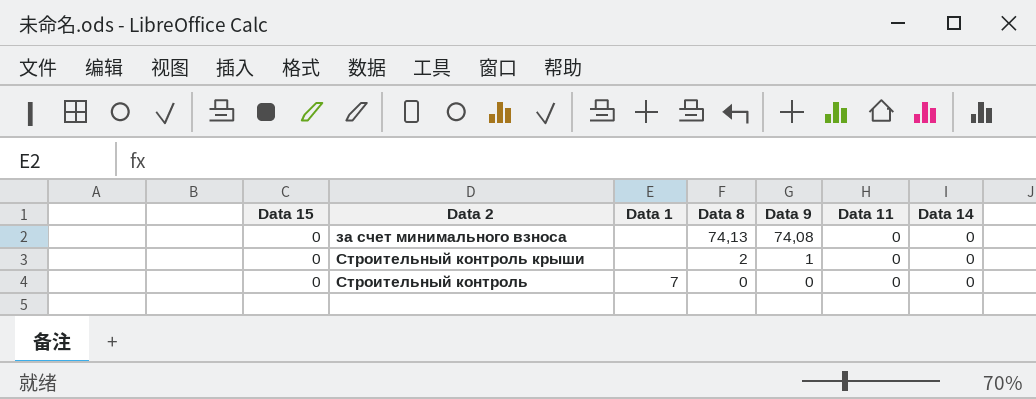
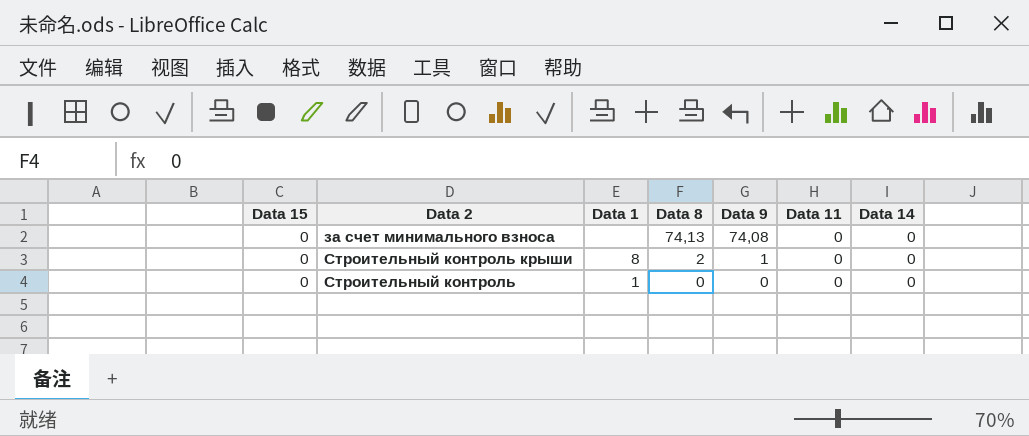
Строительный контроль крыши | Data 1: none -> 8
Строительный контроль | Data 1: 7 -> 1

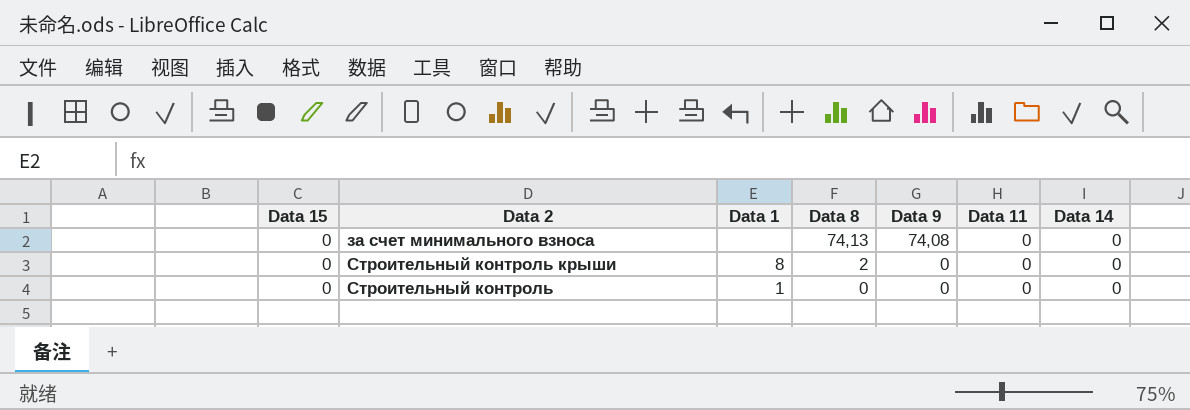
Строительный контроль крыши | Data 9: 1 -> 0

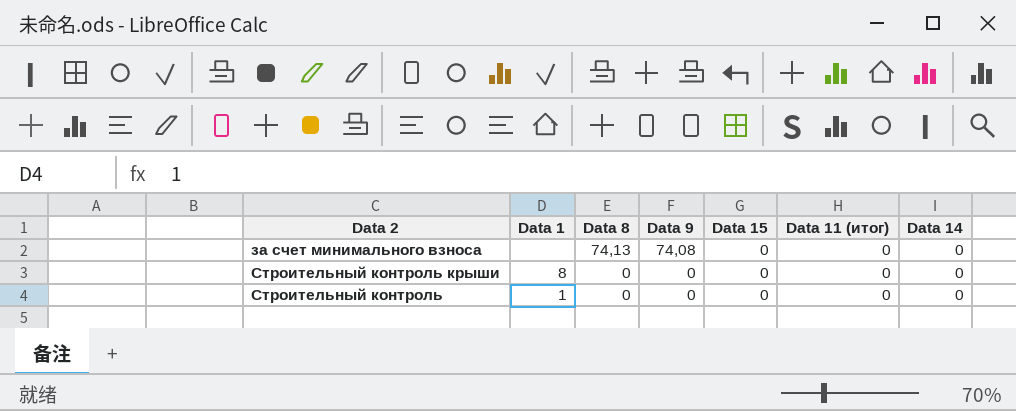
column Data 15 | position: 1 -> 5
column name: Data 11 -> Data 11 (итог)
Строительный контроль крыши | Data 8: 2 -> 0

